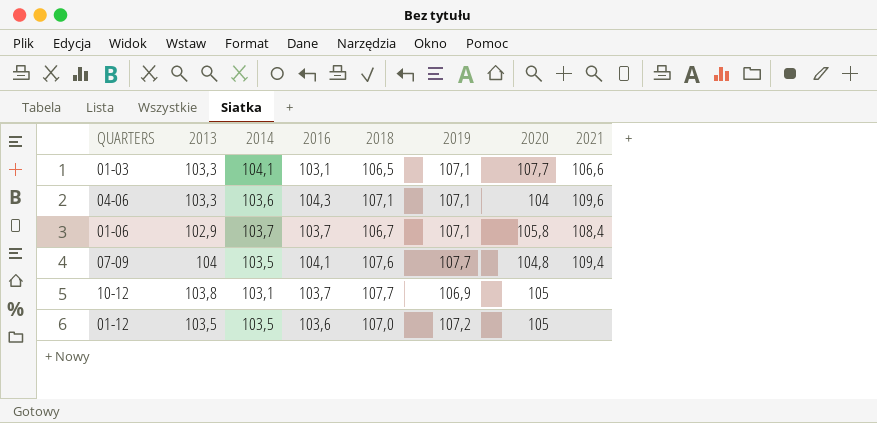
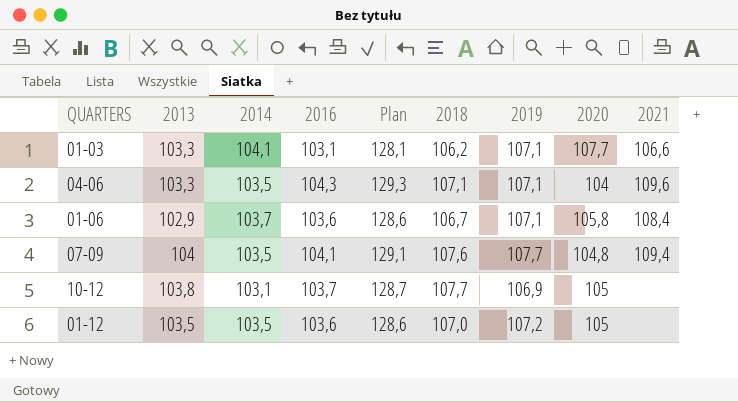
column Plan | formula: none -> [2016] + 25
01-03 | 2018: 106,5 -> 106,2
04-06 | 2014: 103,6 -> 103,5
01-06 | 2016: 103,7 -> 103,6

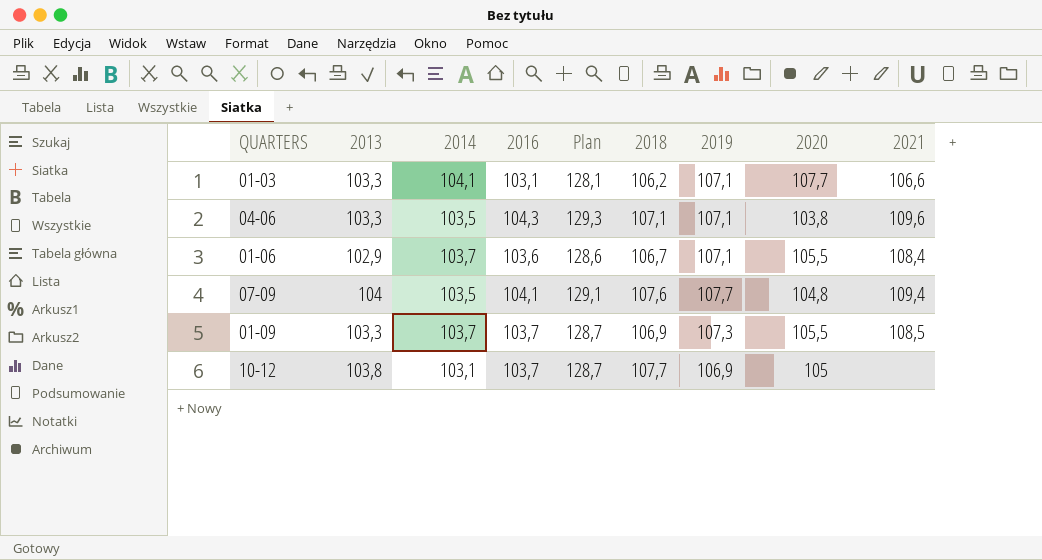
row 01-12: 103,5 | 103,5 | 103,6 | 128,6 | 107,0 | 107,2 | 105 | none -> none
04-06 | 2020: 104 -> 103,8
01-06 | 2020: 105,8 -> 105,5
row 01-09: none -> 103,3 | 103,7 | 103,7 | 128,7 | 106,9 | 107,3 | 105,5 | 108,5

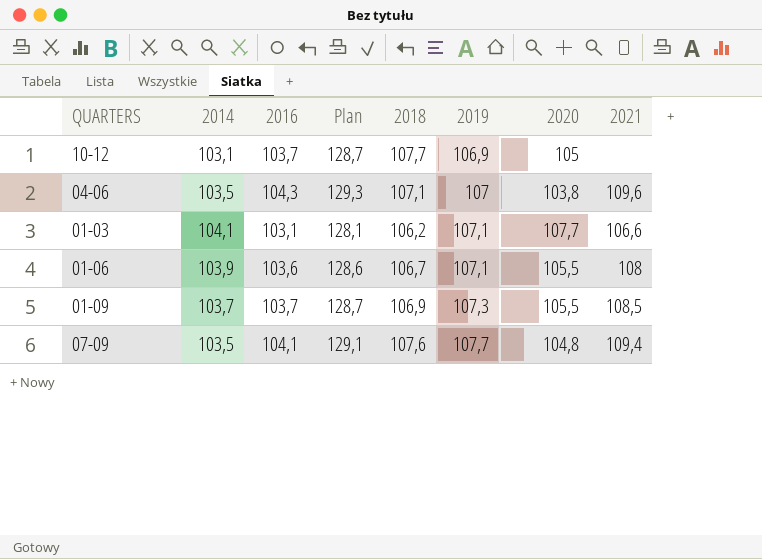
row order: none -> 2019 ascending
column 2013 | position: 2 -> none
04-06 | 2019: 107,1 -> 107
01-06 | 2014: 103,7 -> 103,9
01-06 | 2021: 108,4 -> 108

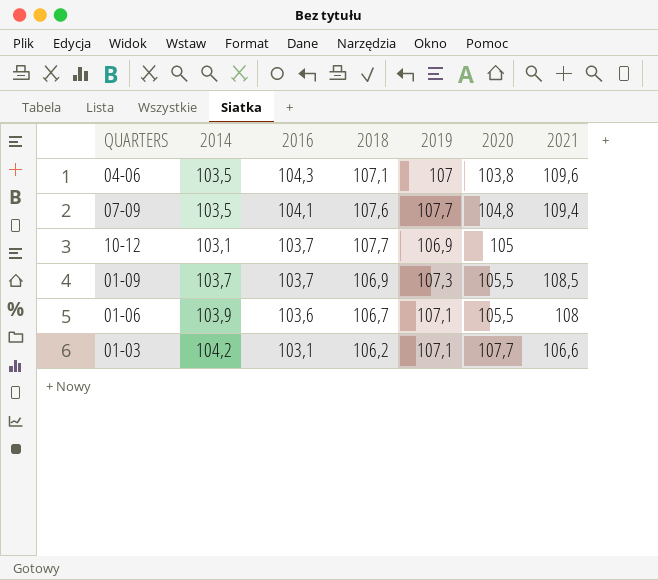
row order: 2019 ascending -> 2016 descending
column Plan | formula: [2016] + 25 -> none
01-03 | 2014: 104,1 -> 104,2

